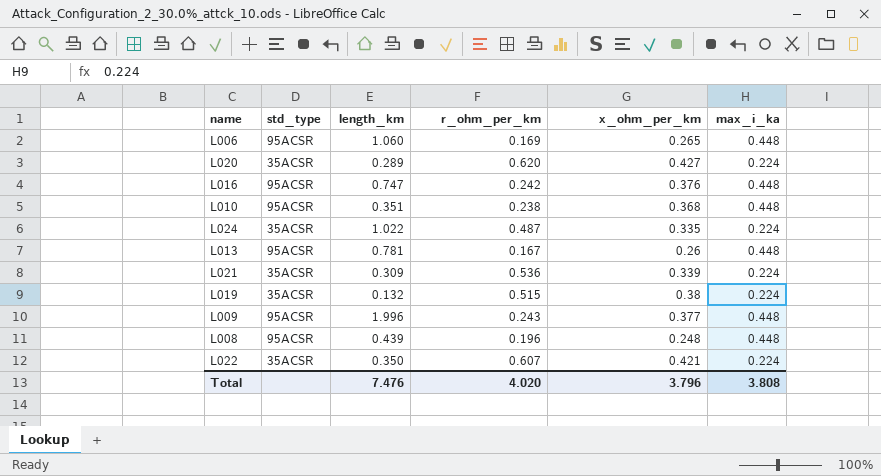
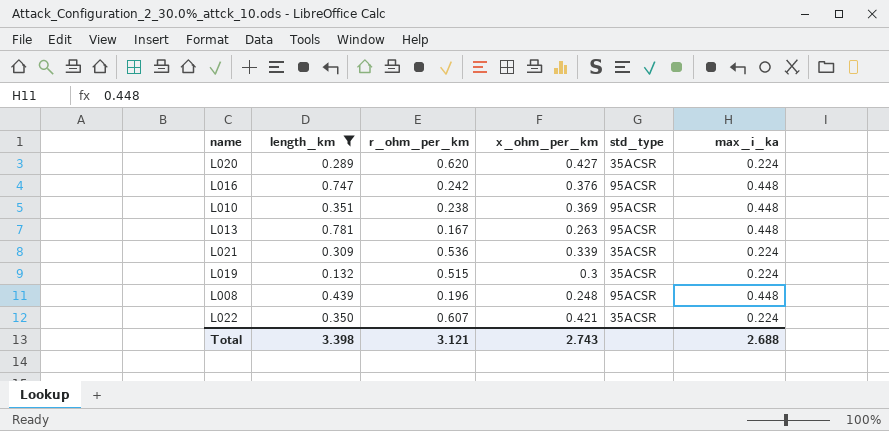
filter: none -> length_km <= 0.781
column std_type | position: 2 -> 5
L010 | x_ohm_per_km: 0.368 -> 0.369
L013 | x_ohm_per_km: 0.26 -> 0.263
L019 | x_ohm_per_km: 0.38 -> 0.3
Total | length_km: 7.476 -> 3.398
Total | r_ohm_per_km: 4.020 -> 3.121
Total | x_ohm_per_km: 3.796 -> 2.743
Total | max_i_ka: 3.808 -> 2.688

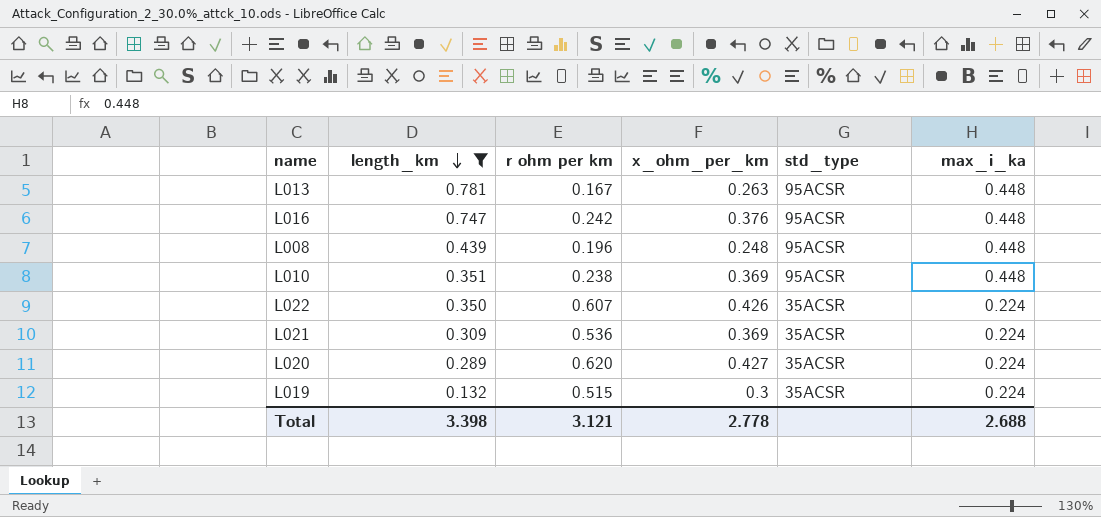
row order: none -> length_km descending
column name: r_ohm_per_km -> r ohm per km
L022 | x_ohm_per_km: 0.421 -> 0.426
L021 | x_ohm_per_km: 0.339 -> 0.369
Total | x_ohm_per_km: 2.743 -> 2.778

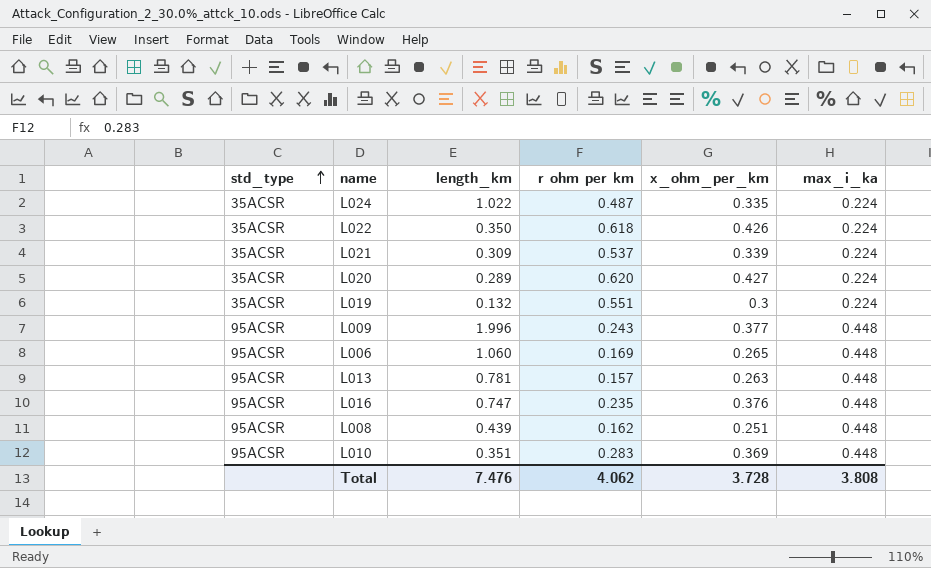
filter: length_km <= 0.781 -> none
row order: length_km descending -> std_type ascending
column std_type | position: 5 -> 1
L022 | r ohm per km: 0.607 -> 0.618
L021 | r ohm per km: 0.536 -> 0.537
L021 | x_ohm_per_km: 0.369 -> 0.339
L019 | r ohm per km: 0.515 -> 0.551
L013 | r ohm per km: 0.167 -> 0.157
L016 | r ohm per km: 0.242 -> 0.235
L008 | r ohm per km: 0.196 -> 0.162
L008 | x_ohm_per_km: 0.248 -> 0.251
L010 | r ohm per km: 0.238 -> 0.283
Total | length_km: 3.398 -> 7.476
Total | r ohm per km: 3.121 -> 4.062
Total | x_ohm_per_km: 2.778 -> 3.728
Total | max_i_ka: 2.688 -> 3.808

